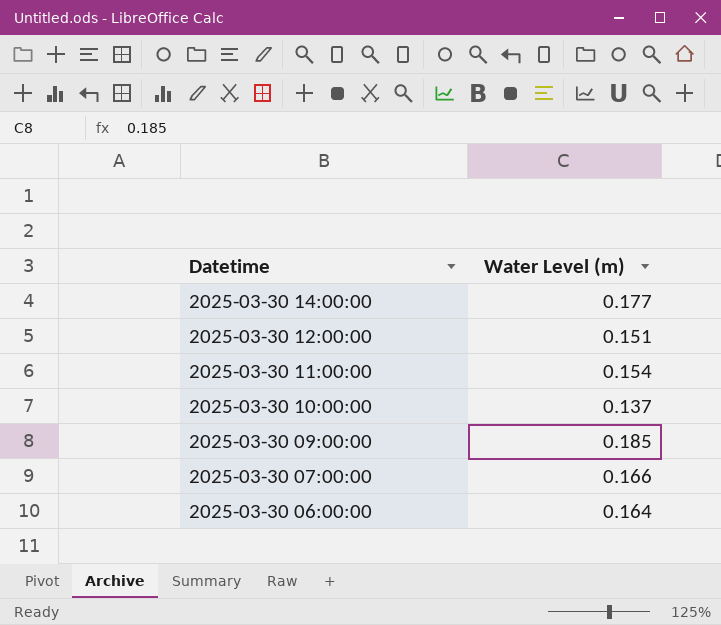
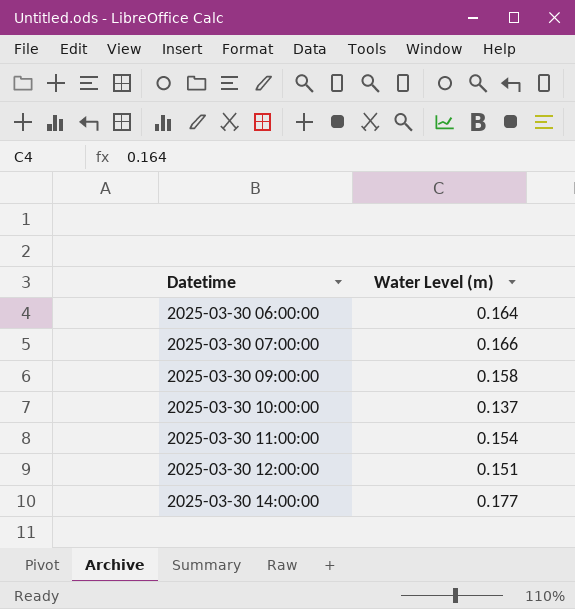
row order: Datetime descending -> Datetime ascending
2025-03-30 09:00:00 | Water Level (m): 0.185 -> 0.158

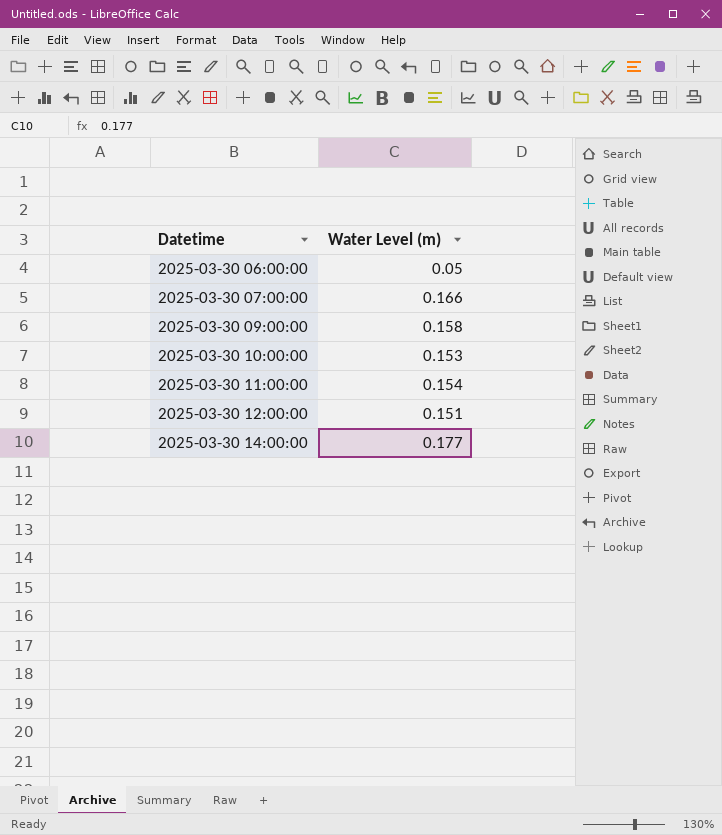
2025-03-30 06:00:00 | Water Level (m): 0.164 -> 0.05
2025-03-30 10:00:00 | Water Level (m): 0.137 -> 0.153

